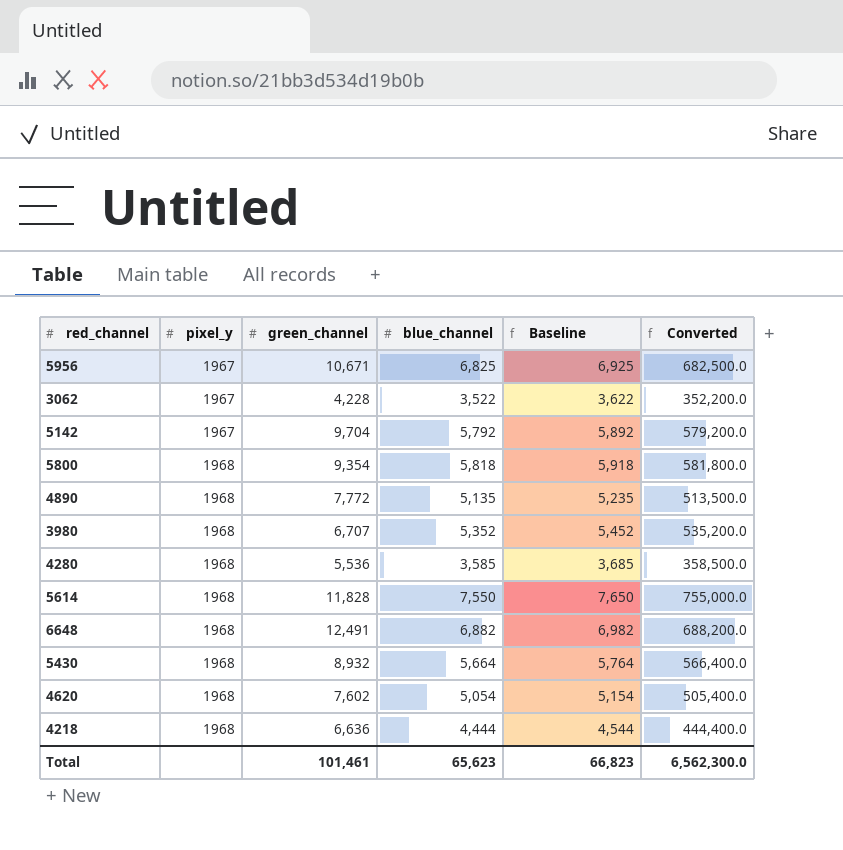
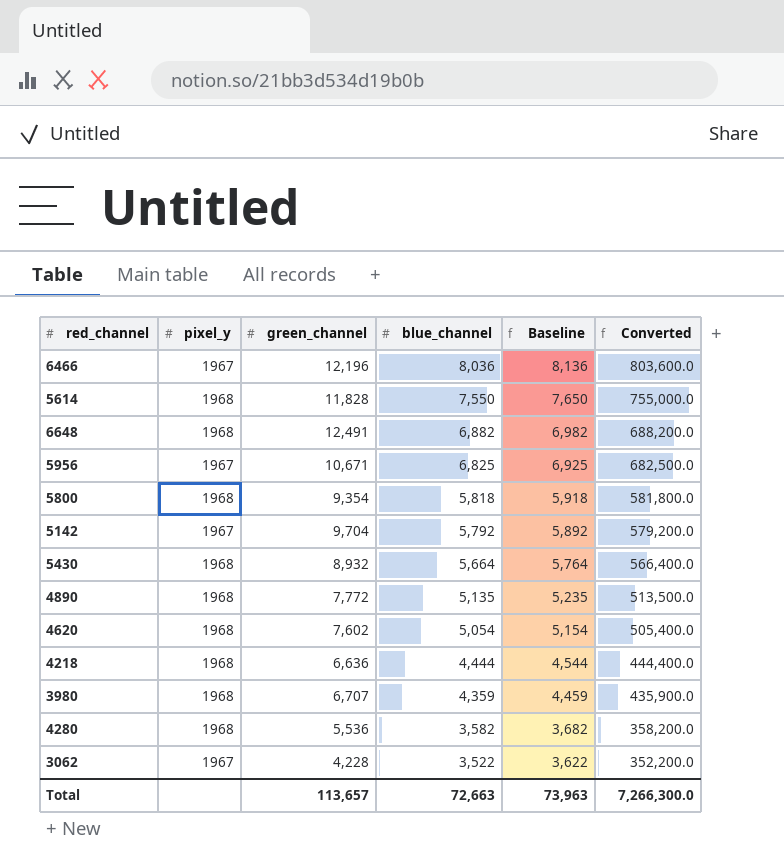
row order: pixel_y ascending -> blue_channel descending
row 6466: none -> 1967 | 12,196 | 8,036 | 8,136 | 803,600.0
3980 | blue_channel: 5,352 -> 4,359
3980 | Baseline: 5,452 -> 4,459
3980 | Converted: 535,200.0 -> 435,900.0
4280 | blue_channel: 3,585 -> 3,582
4280 | Baseline: 3,685 -> 3,682
4280 | Converted: 358,500.0 -> 358,200.0
Total | green_channel: 101,461 -> 113,657
Total | blue_channel: 65,623 -> 72,663
Total | Baseline: 66,823 -> 73,963
Total | Converted: 6,562,300.0 -> 7,266,300.0

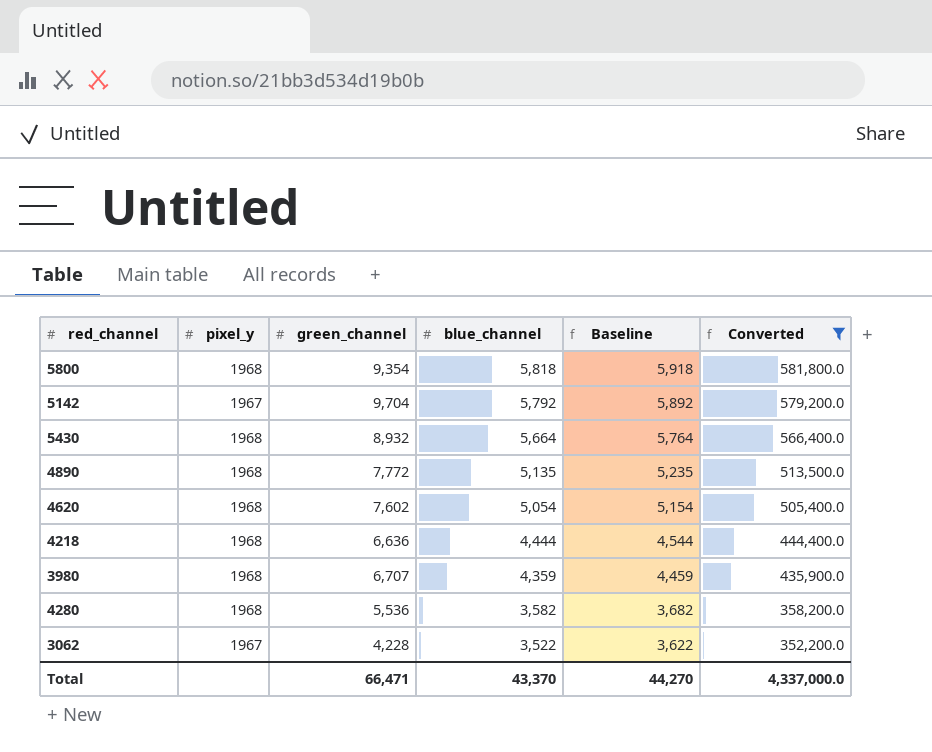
filter: none -> Converted <= 581,800.0
Total | green_channel: 113,657 -> 66,471
Total | blue_channel: 72,663 -> 43,370
Total | Baseline: 73,963 -> 44,270
Total | Converted: 7,266,300.0 -> 4,337,000.0

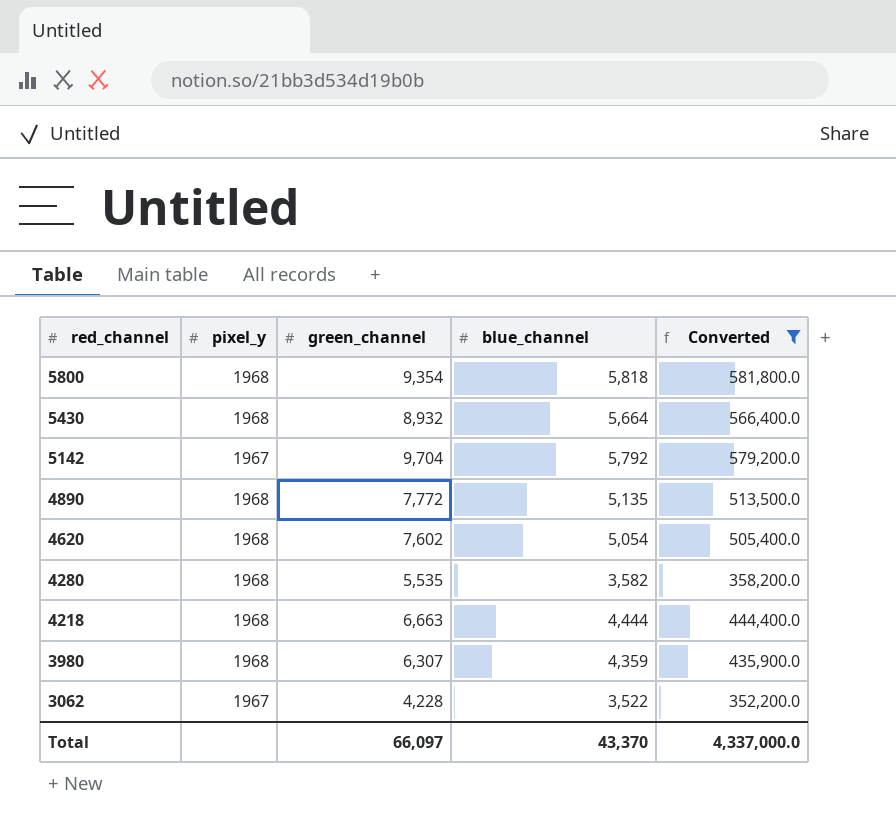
row order: blue_channel descending -> red_channel descending
column Baseline | formula: [blue_channel] + 100 -> none
4280 | green_channel: 5,536 -> 5,535
4218 | green_channel: 6,636 -> 6,663
3980 | green_channel: 6,707 -> 6,307
Total | green_channel: 66,471 -> 66,097

